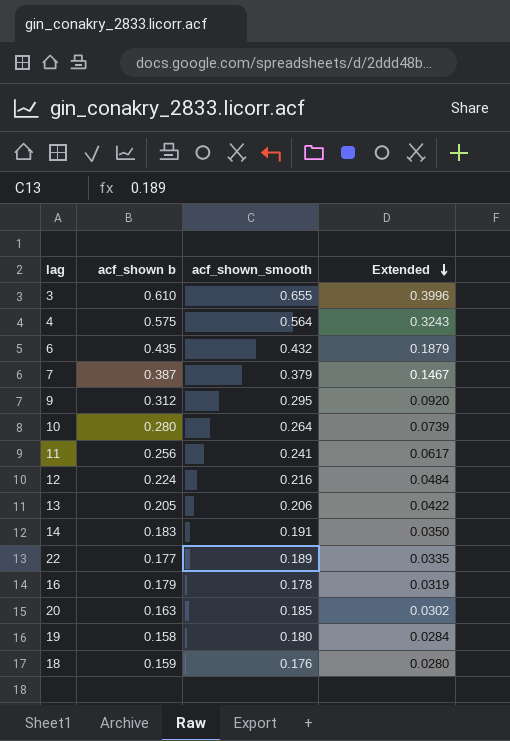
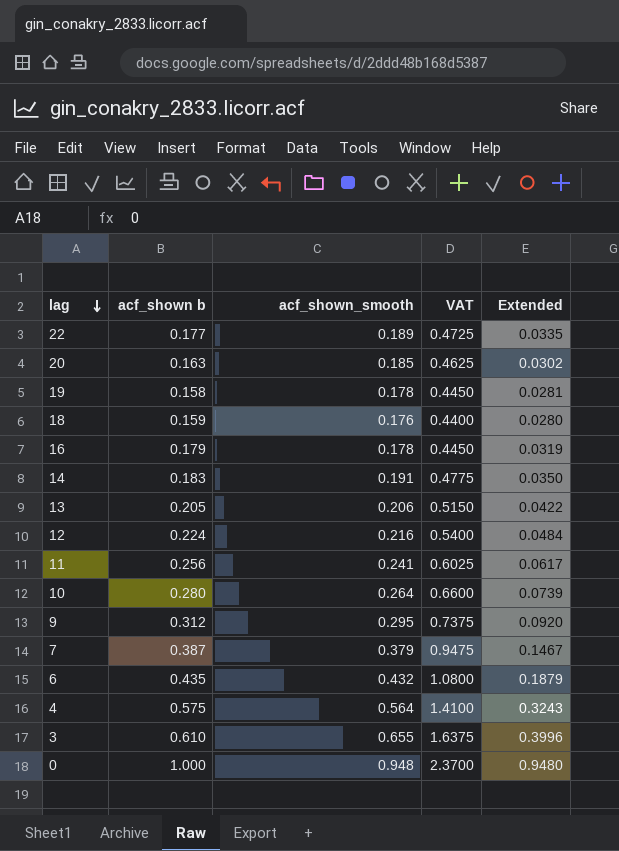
row order: Extended descending -> lag descending
column VAT | formula: none -> [acf_shown_smooth] * 2.5
19 | acf_shown_smooth: 0.180 -> 0.178
19 | Extended: 0.0284 -> 0.0281
row 0: none -> 1.000 | 0.948 | 2.3700 | 0.9480

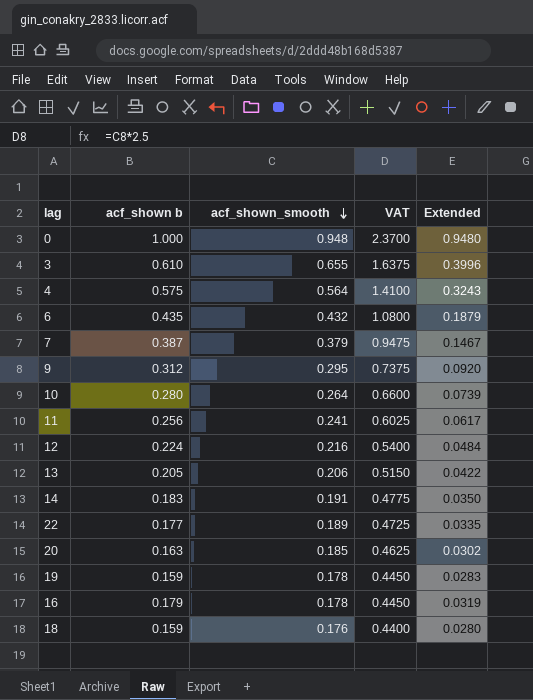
row order: lag descending -> acf_shown_smooth descending
19 | acf_shown b: 0.158 -> 0.159
19 | Extended: 0.0281 -> 0.0283

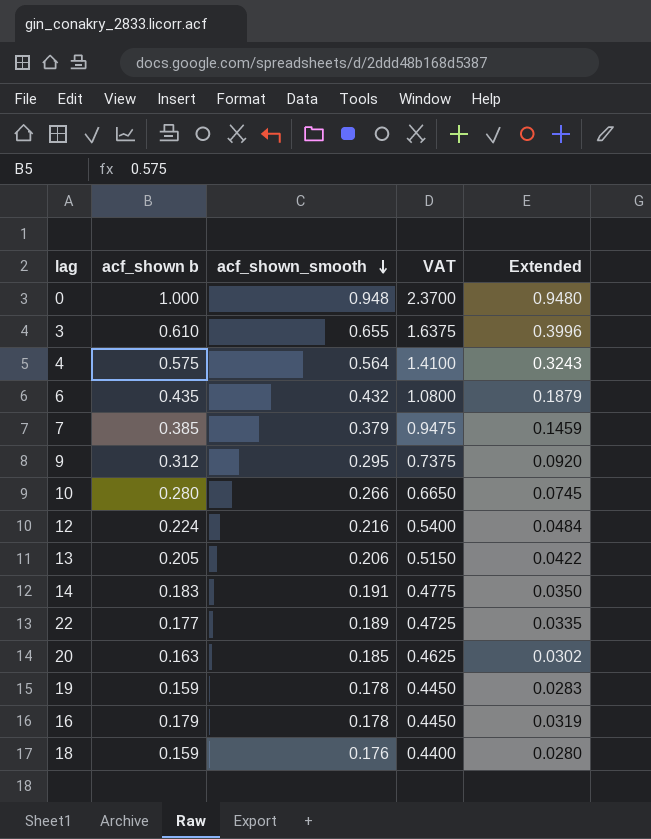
row 11: 0.256 | 0.241 | 0.6025 | 0.0617 -> none
7 | acf_shown b: 0.387 -> 0.385
7 | Extended: 0.1467 -> 0.1459
10 | acf_shown_smooth: 0.264 -> 0.266
10 | VAT: 0.6600 -> 0.6650
10 | Extended: 0.0739 -> 0.0745

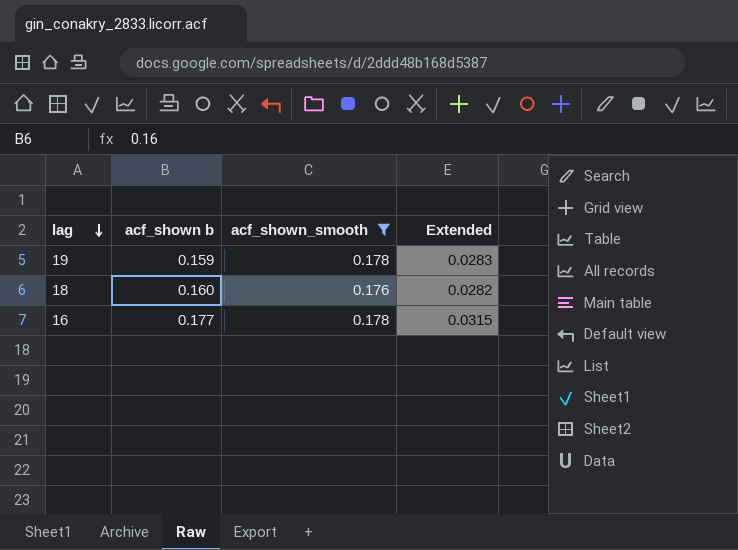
filter: none -> acf_shown_smooth <= 0.178
row order: acf_shown_smooth descending -> lag descending
column VAT | formula: [acf_shown_smooth] * 2.5 -> none
18 | acf_shown b: 0.159 -> 0.160
18 | Extended: 0.0280 -> 0.0282
16 | acf_shown b: 0.179 -> 0.177
16 | Extended: 0.0319 -> 0.0315

